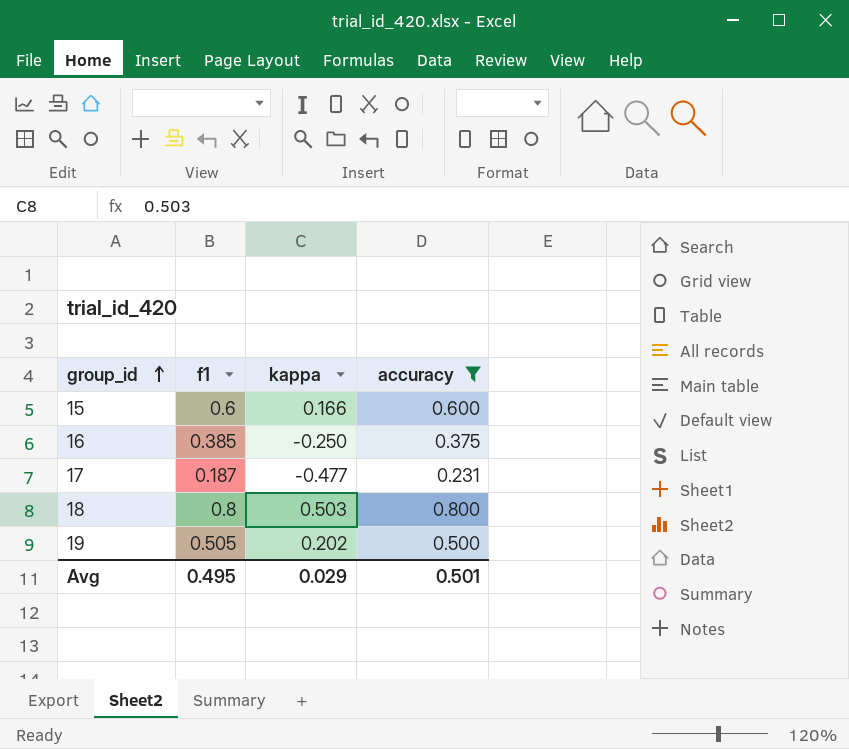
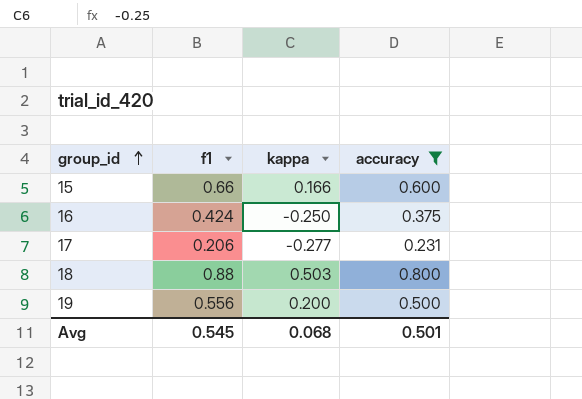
15 | f1: 0.6 -> 0.66
16 | f1: 0.385 -> 0.424
17 | f1: 0.187 -> 0.206
17 | kappa: -0.477 -> -0.277
18 | f1: 0.8 -> 0.88
19 | f1: 0.505 -> 0.556
19 | kappa: 0.202 -> 0.200
Avg | f1: 0.495 -> 0.545
Avg | kappa: 0.029 -> 0.068

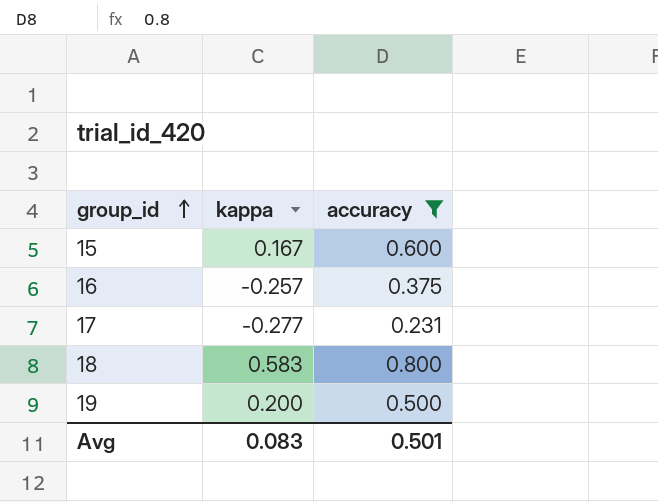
column f1 | position: 2 -> none
15 | kappa: 0.166 -> 0.167
16 | kappa: -0.250 -> -0.257
18 | kappa: 0.503 -> 0.583
Avg | kappa: 0.068 -> 0.083

